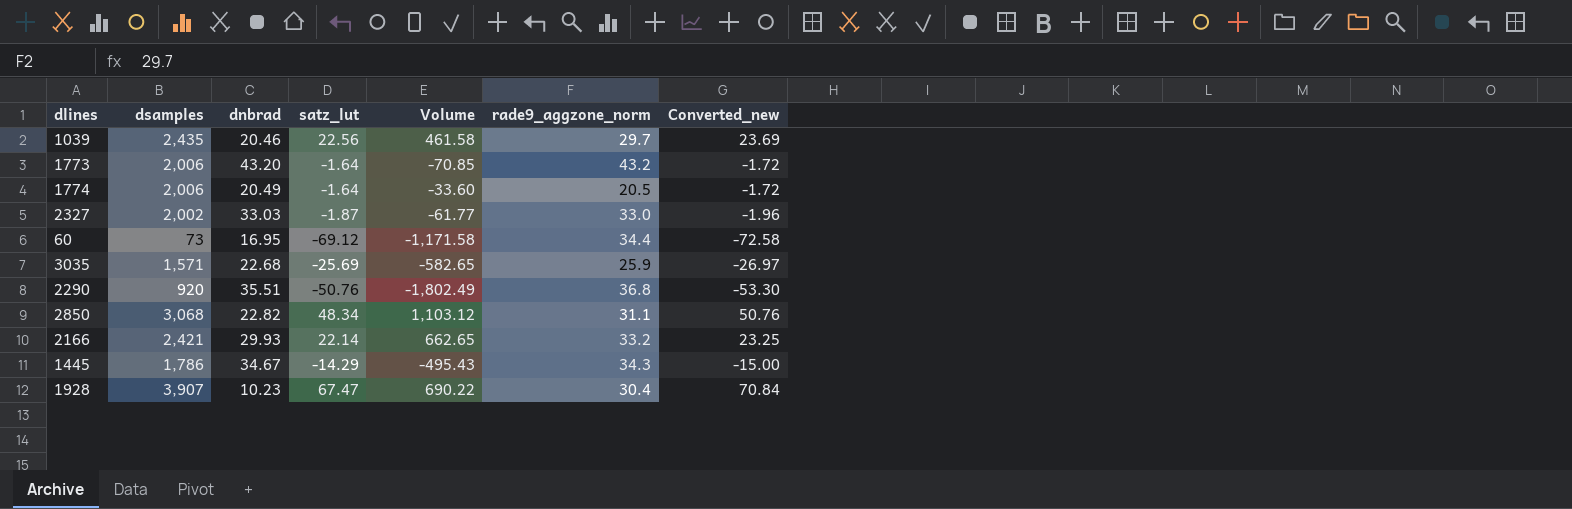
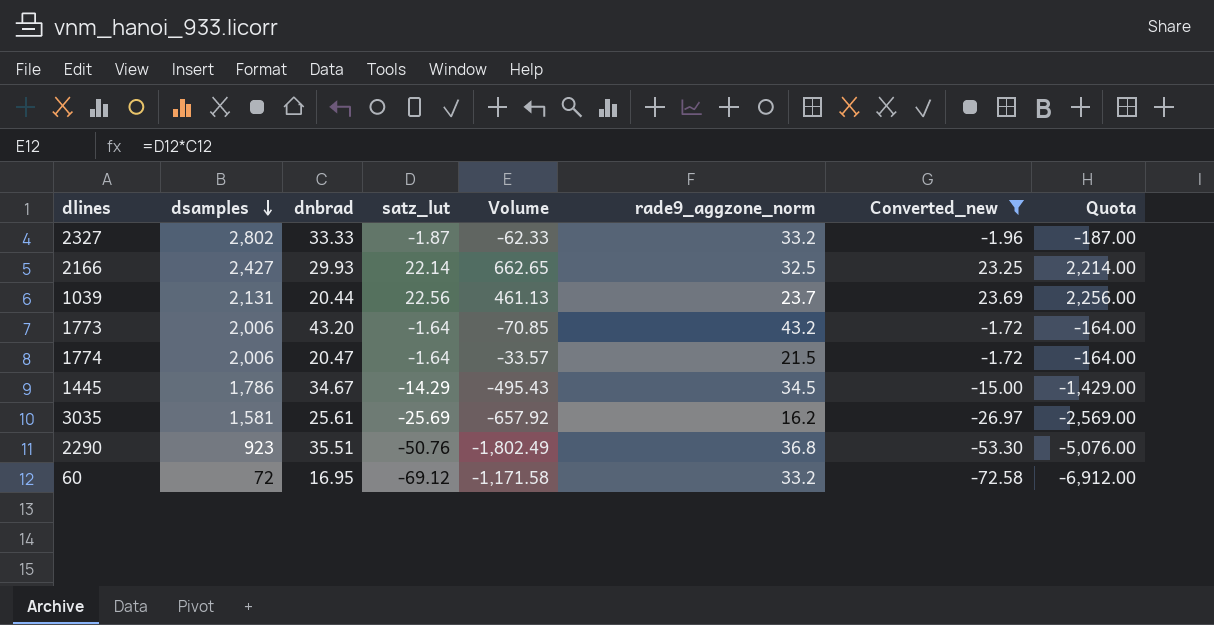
filter: none -> Converted_new <= 23.69
row order: none -> dsamples descending
column Quota | formula: none -> [satz_lut] * 100
2327 | dsamples: 2,002 -> 2,802
2327 | dnbrad: 33.03 -> 33.33
2327 | Volume: -61.77 -> -62.33
2327 | rade9_aggzone_norm: 33.0 -> 33.2
2166 | dsamples: 2,421 -> 2,427
2166 | rade9_aggzone_norm: 33.2 -> 32.5
1039 | dsamples: 2,435 -> 2,131
1039 | dnbrad: 20.46 -> 20.44
1039 | Volume: 461.58 -> 461.13
1039 | rade9_aggzone_norm: 29.7 -> 23.7
1774 | dnbrad: 20.49 -> 20.47
1774 | Volume: -33.60 -> -33.57
1774 | rade9_aggzone_norm: 20.5 -> 21.5
1445 | rade9_aggzone_norm: 34.3 -> 34.5
3035 | dsamples: 1,571 -> 1,581
3035 | dnbrad: 22.68 -> 25.61
3035 | Volume: -582.65 -> -657.92
3035 | rade9_aggzone_norm: 25.9 -> 16.2
2290 | dsamples: 920 -> 923
60 | dsamples: 73 -> 72
60 | rade9_aggzone_norm: 34.4 -> 33.2

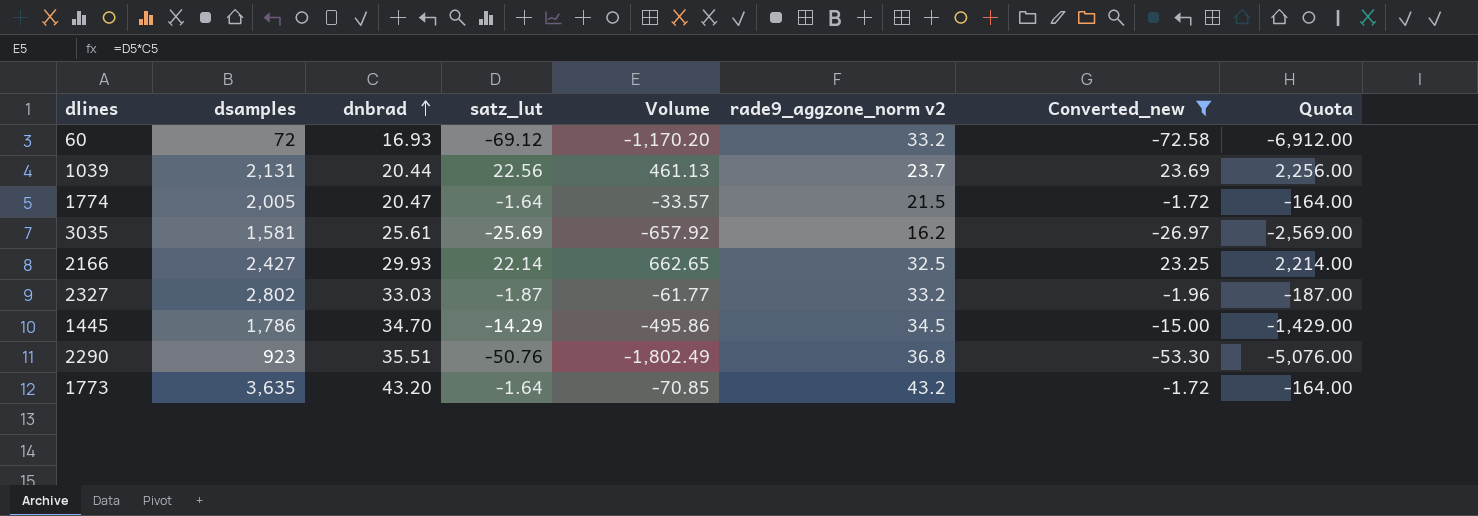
row order: dsamples descending -> dnbrad ascending
column name: rade9_aggzone_norm -> rade9_aggzone_norm v2
60 | dnbrad: 16.95 -> 16.93
60 | Volume: -1,171.58 -> -1,170.20
1774 | dsamples: 2,006 -> 2,005
2327 | dnbrad: 33.33 -> 33.03
2327 | Volume: -62.33 -> -61.77
1445 | dnbrad: 34.67 -> 34.70
1445 | Volume: -495.43 -> -495.86
1773 | dsamples: 2,006 -> 3,635

